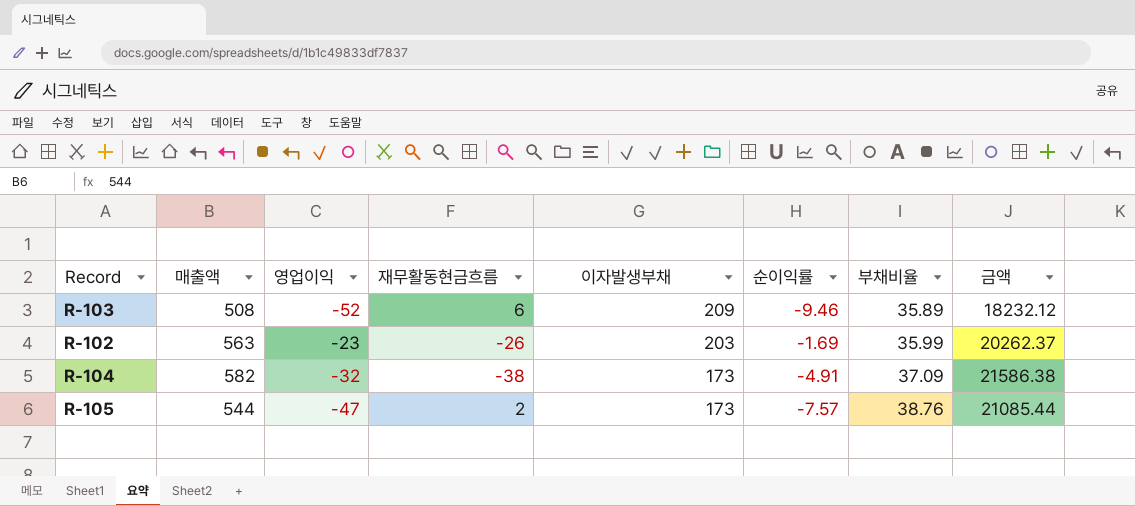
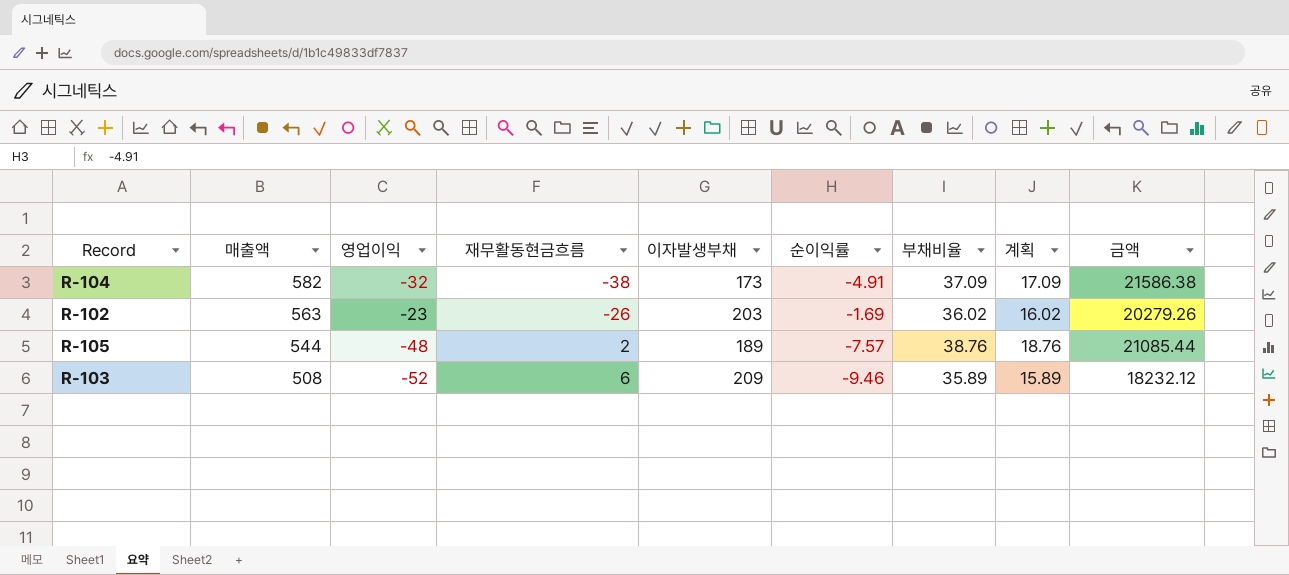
row order: 이자발생부채 descending -> 매출액 descending
column 계획 | formula: none -> [부채비율] - 20
R-102 | 부채비율: 35.99 -> 36.02
R-102 | 금액: 20262.37 -> 20279.26
R-105 | 영업이익: -47 -> -48
R-105 | 이자발생부채: 173 -> 189

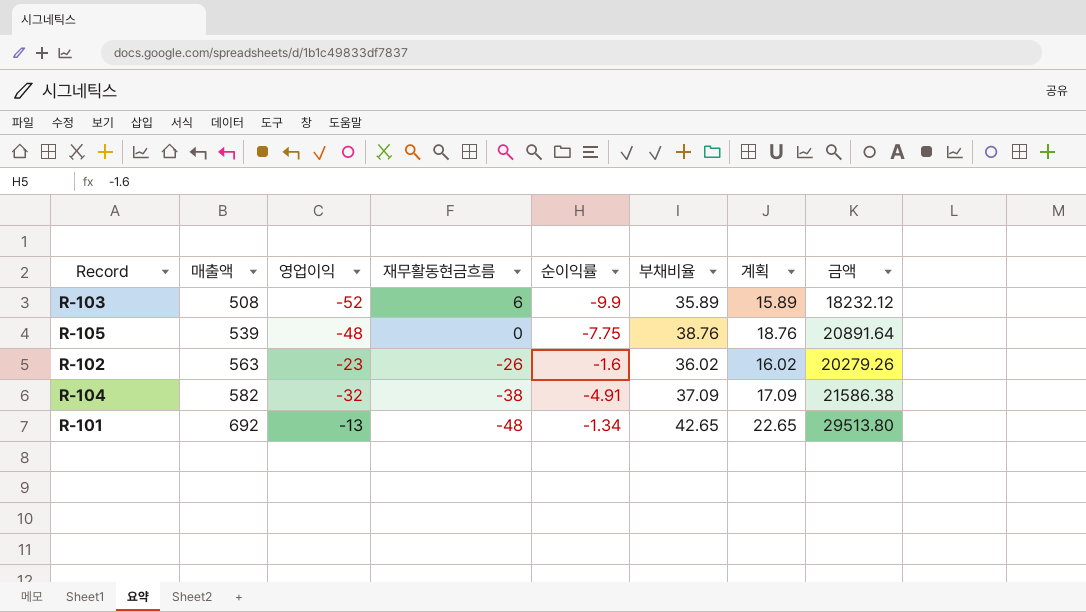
row order: 매출액 descending -> 매출액 ascending
column 이자발생부채 | position: 5 -> none
R-103 | 순이익률: -9.46 -> -9.9
R-105 | 매출액: 544 -> 539
R-105 | 재무활동현금흐름: 2 -> 0
R-105 | 순이익률: -7.57 -> -7.75
R-105 | 금액: 21085.44 -> 20891.64
R-102 | 순이익률: -1.69 -> -1.6
row R-101: none -> 692 | -13 | -48 | -1.34 | 42.65 | 22.65 | 29513.80

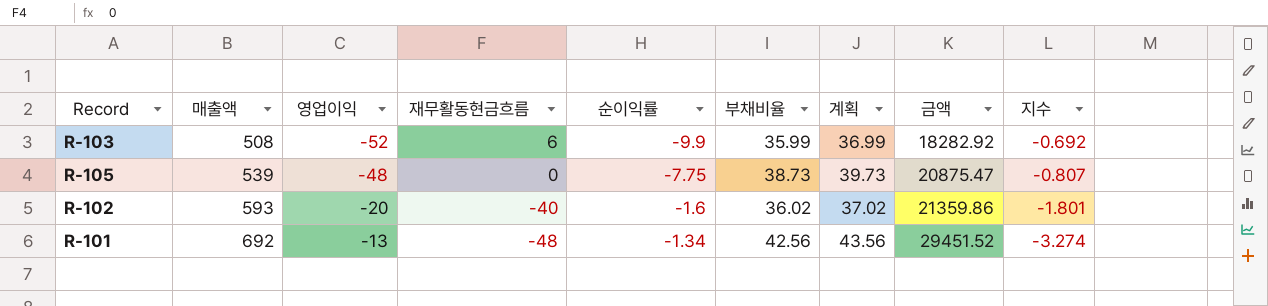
column 계획 | formula: [부채비율] - 20 -> [부채비율] + 1
column 지수 | formula: none -> [부채비율] / [영업이익]
row R-104: 582 | -32 | -38 | -4.91 | 37.09 | 17.09 | 21586.38 -> none
R-103 | 부채비율: 35.89 -> 35.99
R-103 | 금액: 18232.12 -> 18282.92
R-105 | 부채비율: 38.76 -> 38.73
R-105 | 금액: 20891.64 -> 20875.47
R-102 | 매출액: 563 -> 593
R-102 | 영업이익: -23 -> -20
R-102 | 재무활동현금흐름: -26 -> -40
R-102 | 금액: 20279.26 -> 21359.86
R-101 | 부채비율: 42.65 -> 42.56
R-101 | 금액: 29513.80 -> 29451.52

